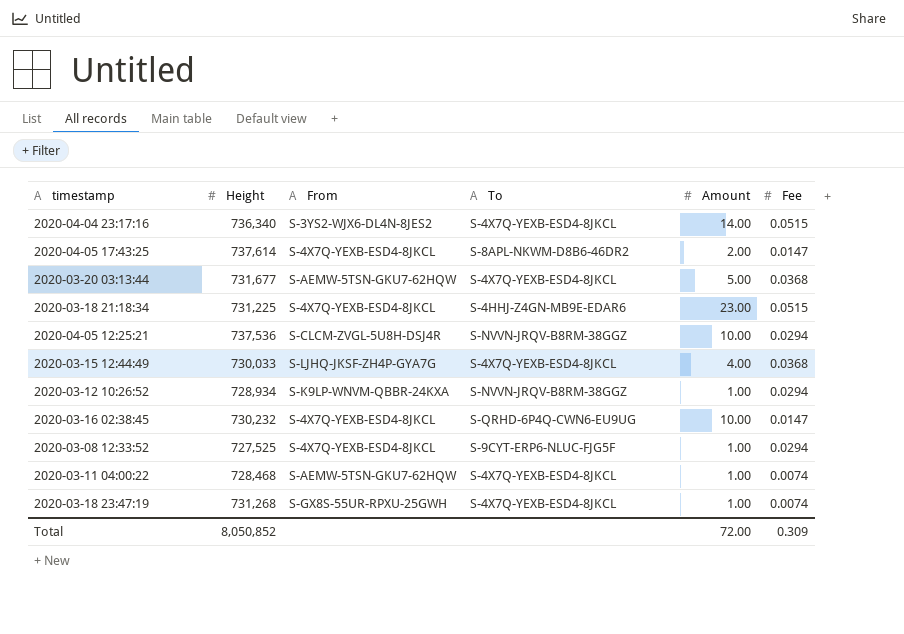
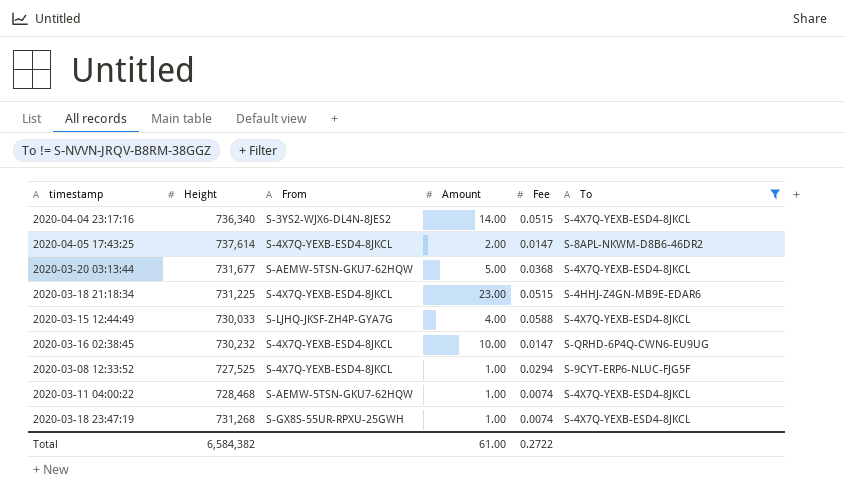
filter: none -> To != S-NVVN-JRQV-B8RM-38GGZ
column To | position: 4 -> 6
2020-03-15 12:44:49 | Fee: 0.0368 -> 0.0588
Total | Height: 8,050,852 -> 6,584,382
Total | Amount: 72.00 -> 61.00
Total | Fee: 0.309 -> 0.2722

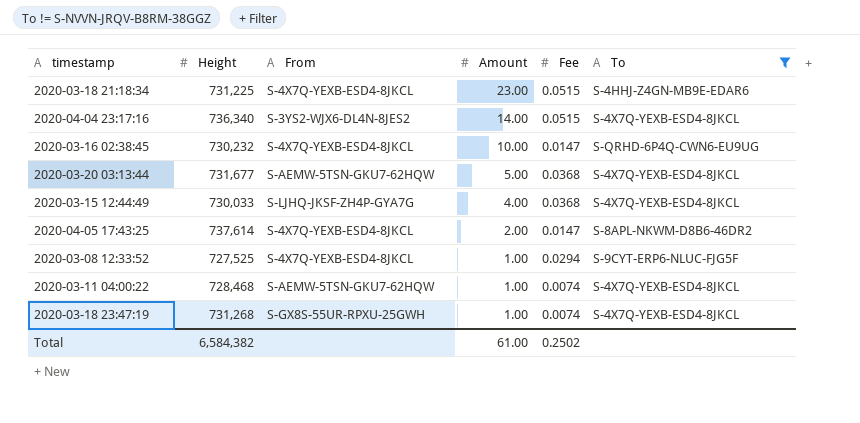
row order: none -> Amount descending
2020-03-15 12:44:49 | Fee: 0.0588 -> 0.0368
Total | Fee: 0.2722 -> 0.2502

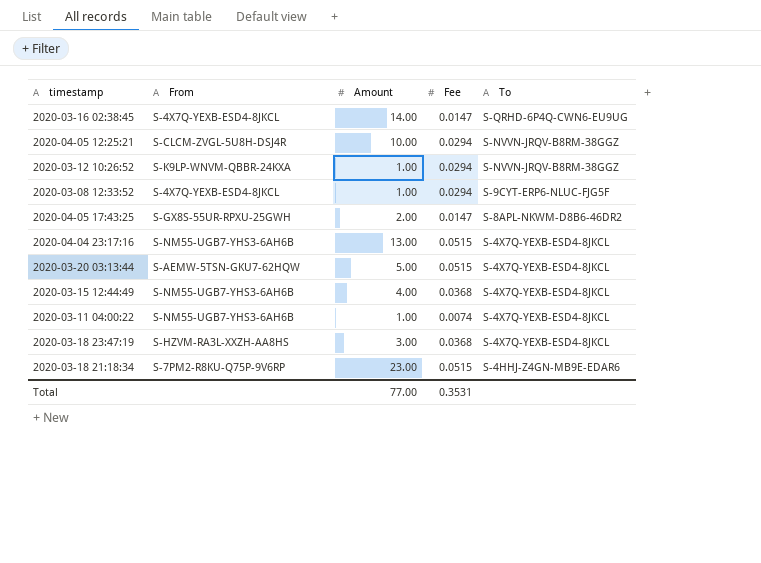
filter: To != S-NVVN-JRQV-B8RM-38GGZ -> none
row order: Amount descending -> To descending
column Height | position: 2 -> none
2020-03-16 02:38:45 | Amount: 10.00 -> 14.00
2020-04-05 17:43:25 | From: S-4X7Q-YEXB-ESD4-8JKCL -> S-GX8S-55UR-RPXU-25GWH
2020-04-04 23:17:16 | From: S-3YS2-WJX6-DL4N-8JES2 -> S-NM55-UGB7-YHS3-6AH6B
2020-04-04 23:17:16 | Amount: 14.00 -> 13.00
2020-03-20 03:13:44 | Fee: 0.0368 -> 0.0515
2020-03-15 12:44:49 | From: S-LJHQ-JKSF-ZH4P-GYA7G -> S-NM55-UGB7-YHS3-6AH6B
2020-03-11 04:00:22 | From: S-AEMW-5TSN-GKU7-62HQW -> S-NM55-UGB7-YHS3-6AH6B
2020-03-18 23:47:19 | From: S-GX8S-55UR-RPXU-25GWH -> S-HZVM-RA3L-XXZH-AA8HS
2020-03-18 23:47:19 | Amount: 1.00 -> 3.00
2020-03-18 23:47:19 | Fee: 0.0074 -> 0.0368
2020-03-18 21:18:34 | From: S-4X7Q-YEXB-ESD4-8JKCL -> S-7PM2-R8KU-Q75P-9V6RP
Total | Amount: 61.00 -> 77.00
Total | Fee: 0.2502 -> 0.3531

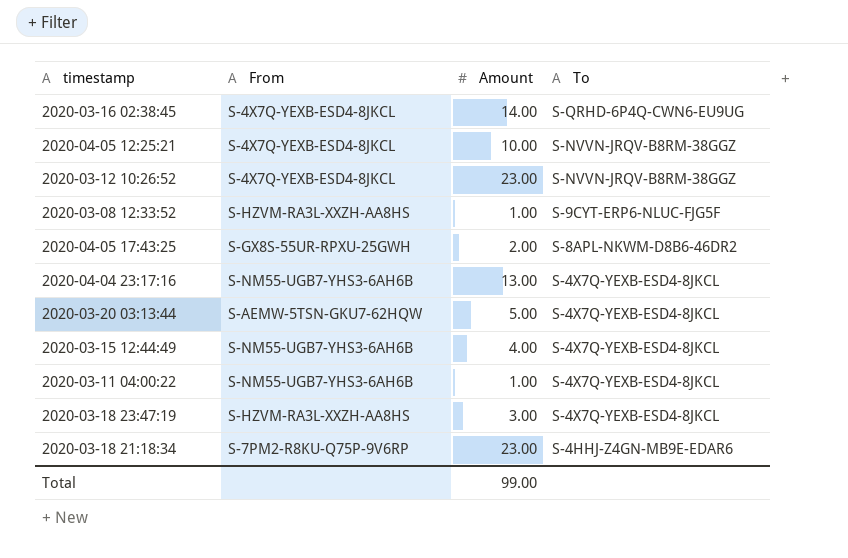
column Fee | position: 4 -> none
2020-04-05 12:25:21 | From: S-CLCM-ZVGL-5U8H-DSJ4R -> S-4X7Q-YEXB-ESD4-8JKCL
2020-03-12 10:26:52 | From: S-K9LP-WNVM-QBBR-24KXA -> S-4X7Q-YEXB-ESD4-8JKCL
2020-03-12 10:26:52 | Amount: 1.00 -> 23.00
2020-03-08 12:33:52 | From: S-4X7Q-YEXB-ESD4-8JKCL -> S-HZVM-RA3L-XXZH-AA8HS
Total | Amount: 77.00 -> 99.00

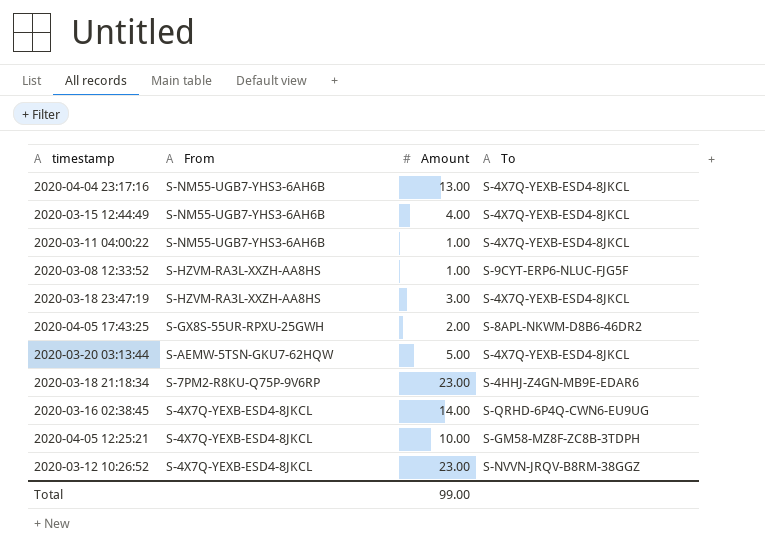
row order: To descending -> From descending
2020-04-05 12:25:21 | To: S-NVVN-JRQV-B8RM-38GGZ -> S-GM58-MZ8F-ZC8B-3TDPH

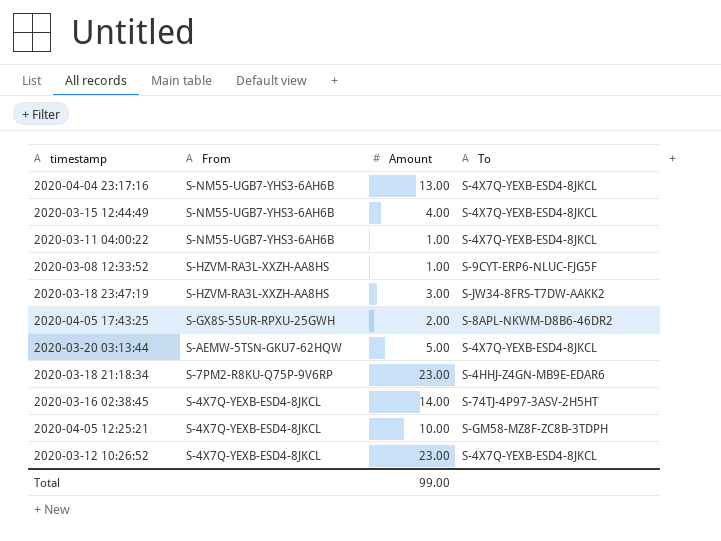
2020-03-18 23:47:19 | To: S-4X7Q-YEXB-ESD4-8JKCL -> S-JW34-8FRS-T7DW-AAKK2
2020-03-16 02:38:45 | To: S-QRHD-6P4Q-CWN6-EU9UG -> S-74TJ-4P97-3ASV-2H5HT
2020-03-12 10:26:52 | To: S-NVVN-JRQV-B8RM-38GGZ -> S-4X7Q-YEXB-ESD4-8JKCL

